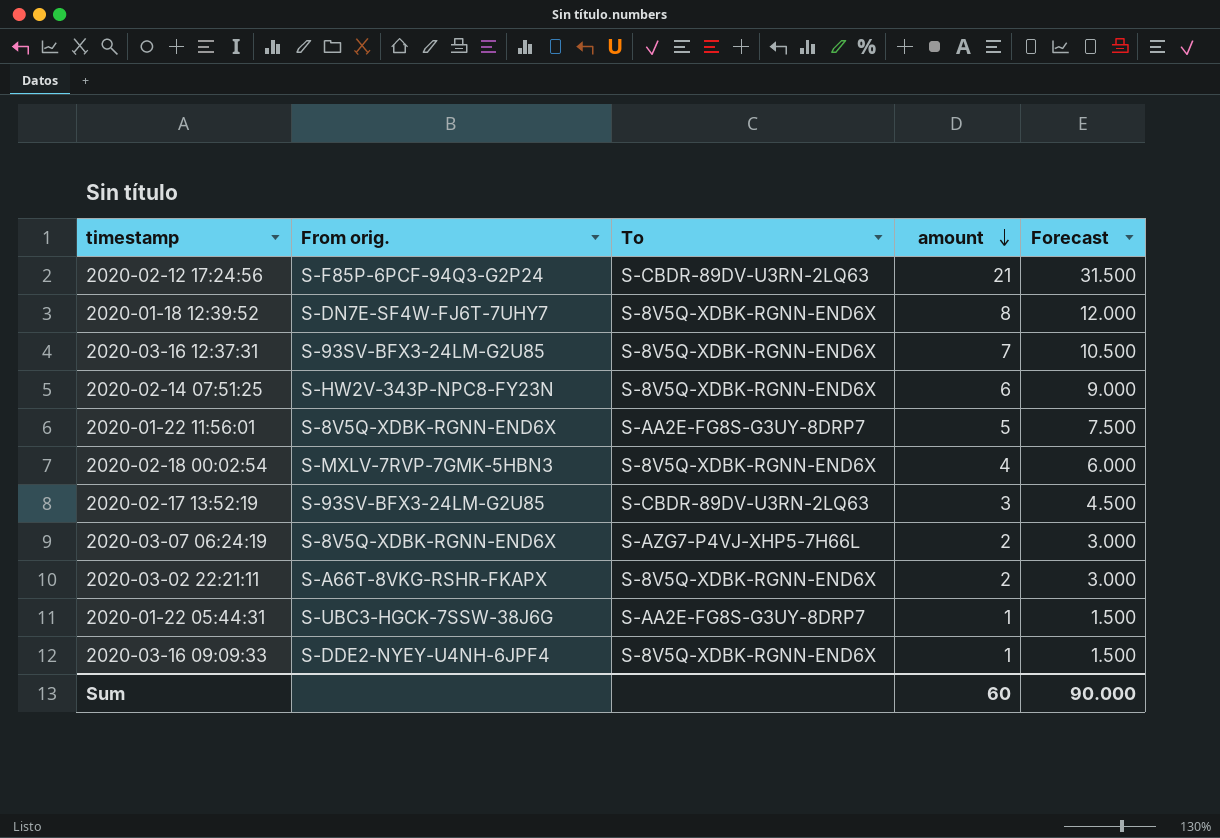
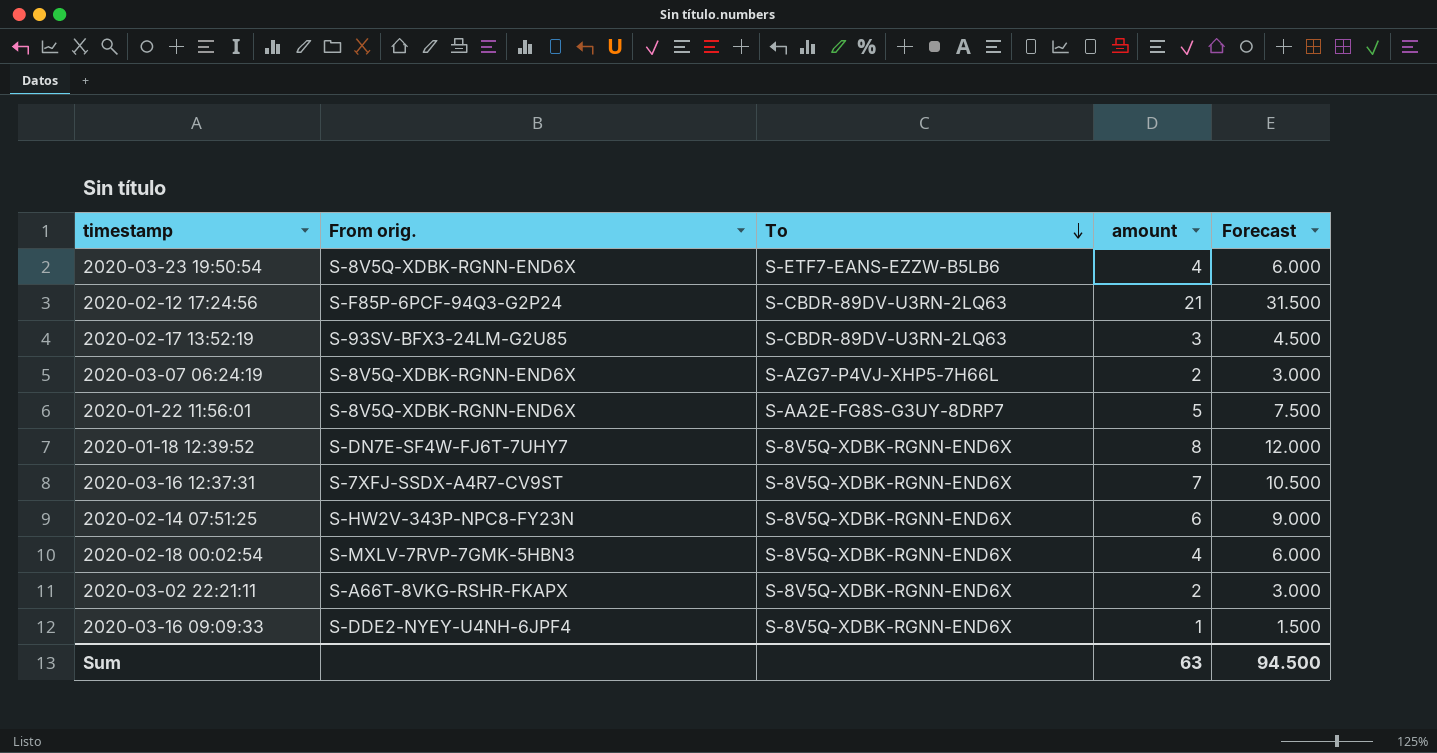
row order: amount descending -> To descending
row 2020-01-22 05:44:31: S-UBC3-HGCK-7SSW-38J6G | S-AA2E-FG8S-G3UY-8DRP7 | 1 | 1.500 -> none
row 2020-03-23 19:50:54: none -> S-8V5Q-XDBK-RGNN-END6X | S-ETF7-EANS-EZZW-B5LB6 | 4 | 6.000
2020-03-16 12:37:31 | From orig.: S-93SV-BFX3-24LM-G2U85 -> S-7XFJ-SSDX-A4R7-CV9ST
Sum | amount: 60 -> 63
Sum | Forecast: 90.000 -> 94.500

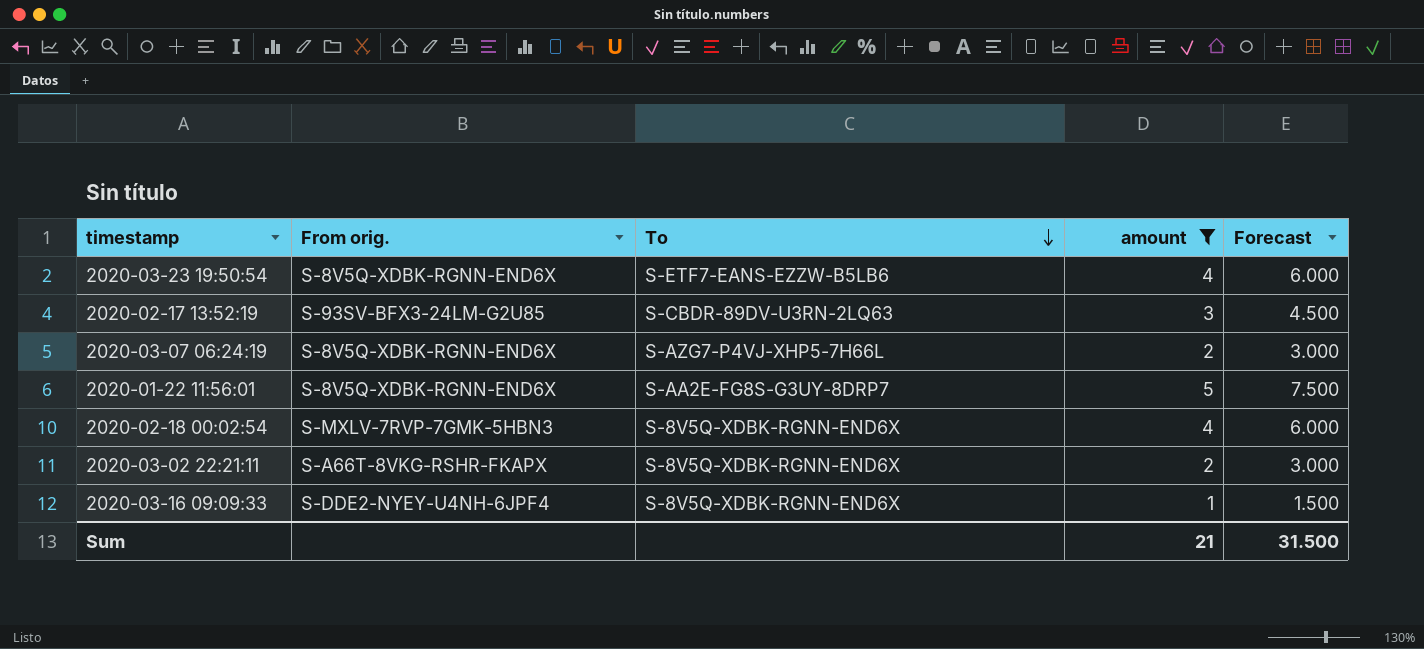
filter: none -> amount <= 5
Sum | amount: 63 -> 21
Sum | Forecast: 94.500 -> 31.500

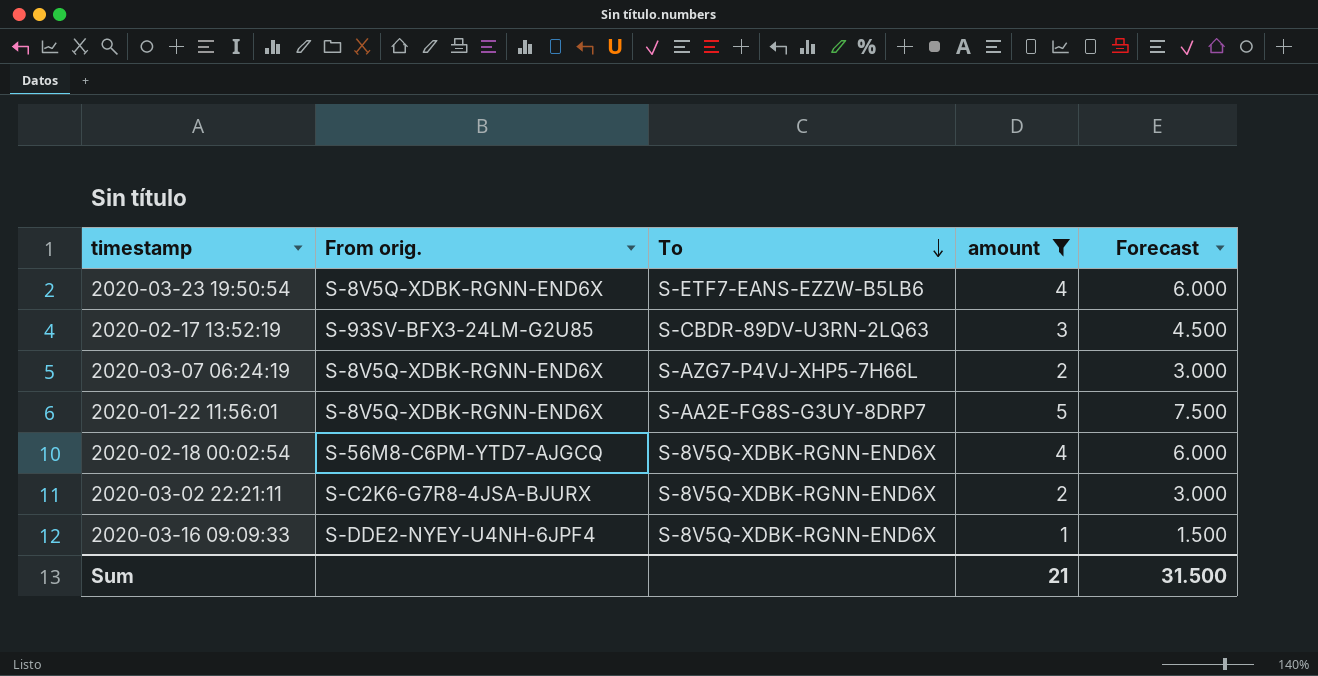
2020-02-18 00:02:54 | From orig.: S-MXLV-7RVP-7GMK-5HBN3 -> S-56M8-C6PM-YTD7-AJGCQ
2020-03-02 22:21:11 | From orig.: S-A66T-8VKG-RSHR-FKAPX -> S-C2K6-G7R8-4JSA-BJURX

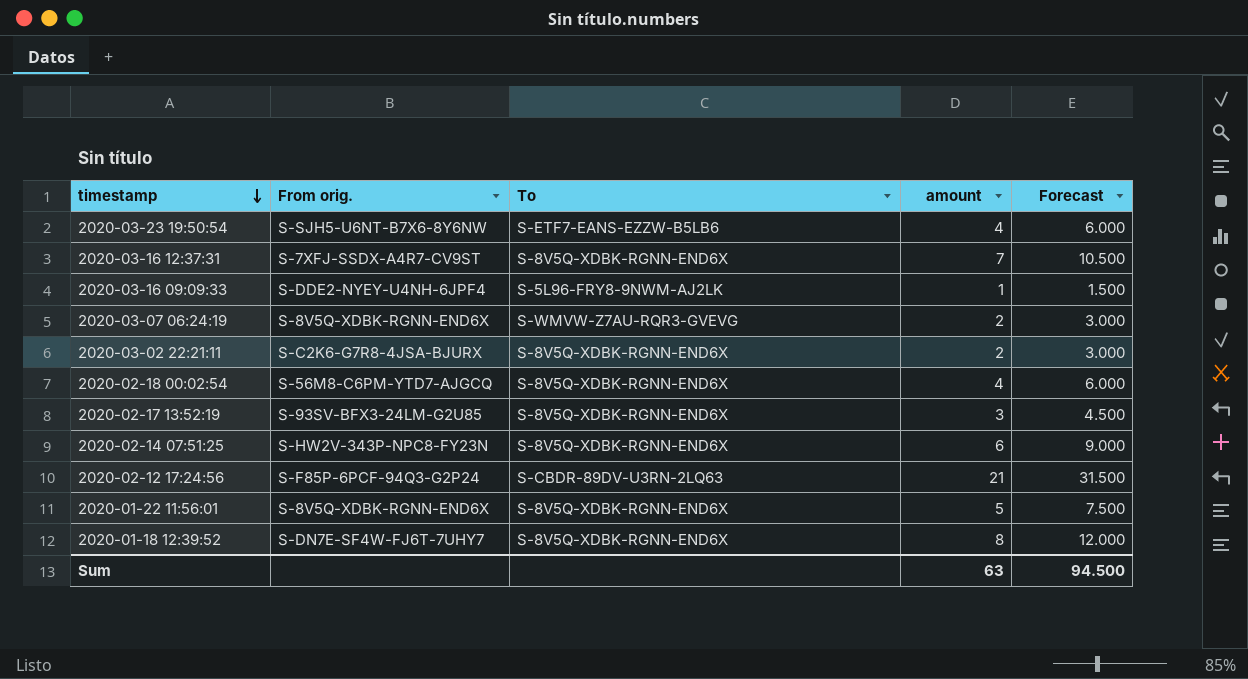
filter: amount <= 5 -> none
row order: To descending -> timestamp descending
2020-03-23 19:50:54 | From orig.: S-8V5Q-XDBK-RGNN-END6X -> S-SJH5-U6NT-B7X6-8Y6NW
2020-03-16 09:09:33 | To: S-8V5Q-XDBK-RGNN-END6X -> S-5L96-FRY8-9NWM-AJ2LK
2020-03-07 06:24:19 | To: S-AZG7-P4VJ-XHP5-7H66L -> S-WMVW-Z7AU-RQR3-GVEVG
2020-02-17 13:52:19 | To: S-CBDR-89DV-U3RN-2LQ63 -> S-8V5Q-XDBK-RGNN-END6X
2020-01-22 11:56:01 | To: S-AA2E-FG8S-G3UY-8DRP7 -> S-8V5Q-XDBK-RGNN-END6X
Sum | amount: 21 -> 63
Sum | Forecast: 31.500 -> 94.500

